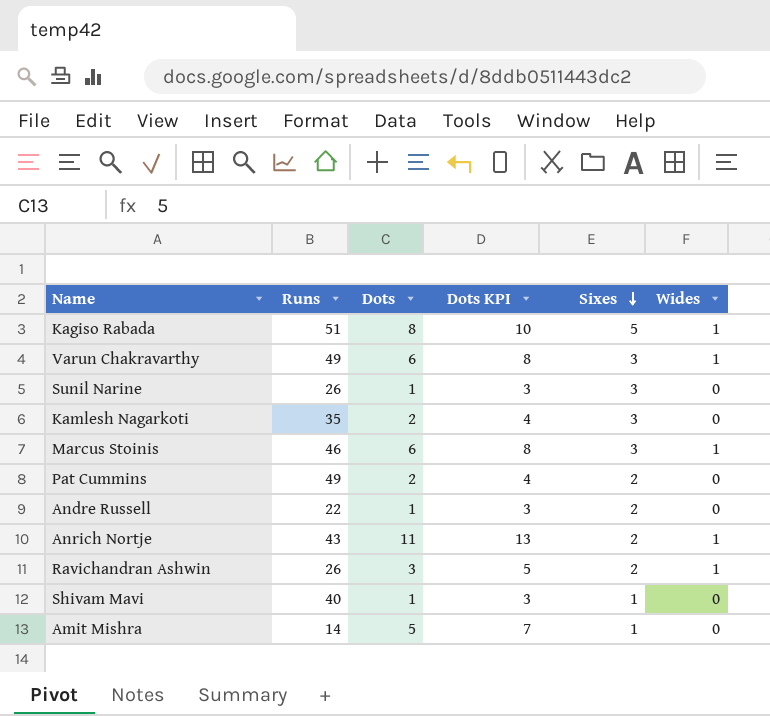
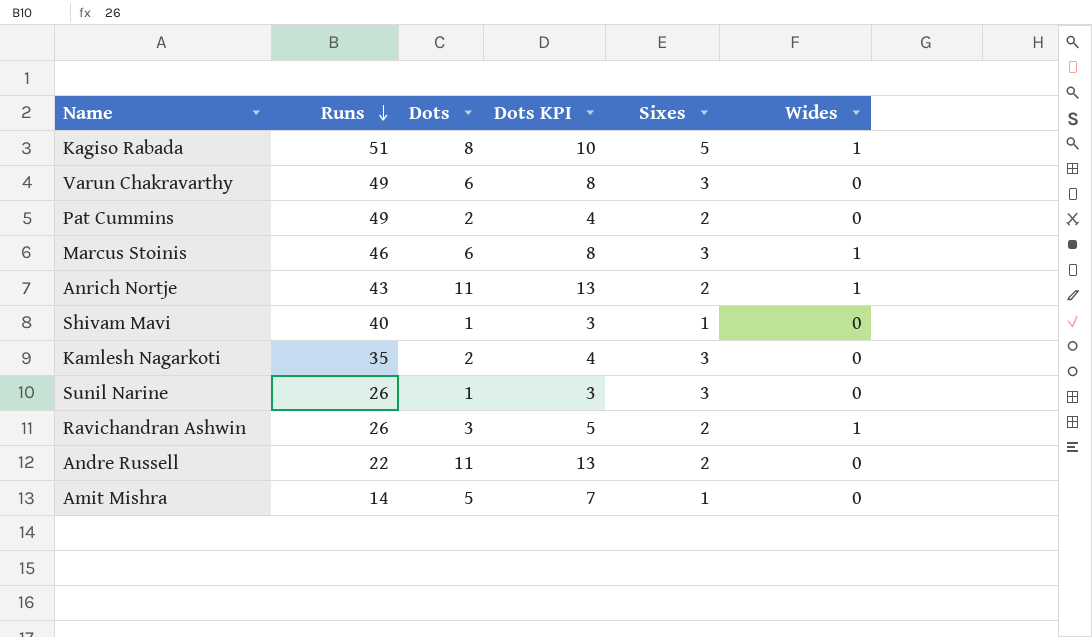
row order: Sixes descending -> Runs descending
Varun Chakravarthy | Wides: 1 -> 0
Andre Russell | Dots: 1 -> 11
Andre Russell | Dots KPI: 3 -> 13

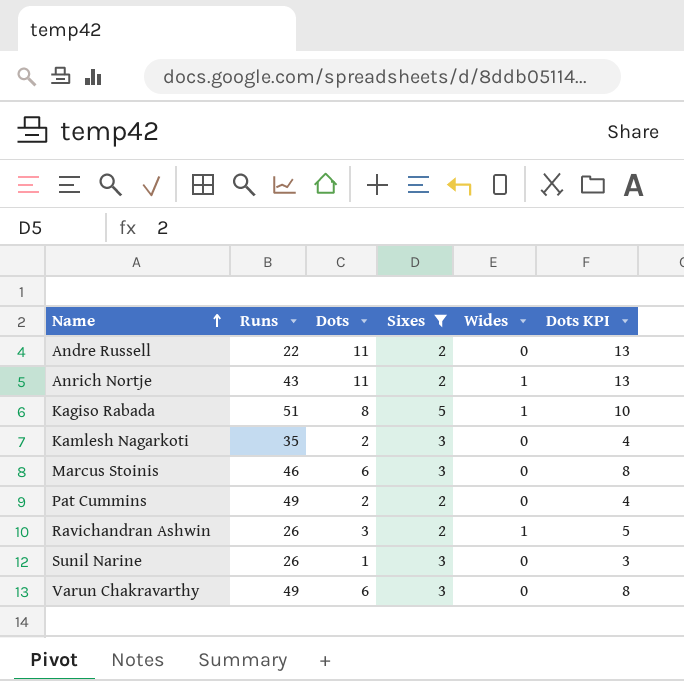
filter: none -> Sixes != 1
row order: Runs descending -> Name ascending
column Dots KPI | position: 4 -> 6
Marcus Stoinis | Wides: 1 -> 0

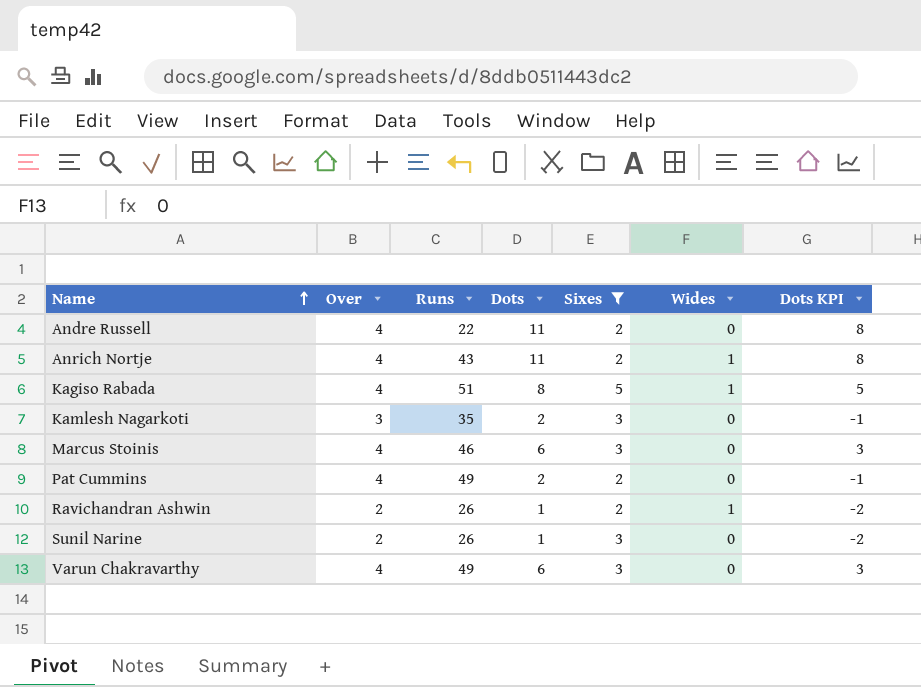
column Over | position: none -> 2
column Dots KPI | formula: [Dots] + 2 -> [Dots] - 3
Ravichandran Ashwin | Dots: 3 -> 1

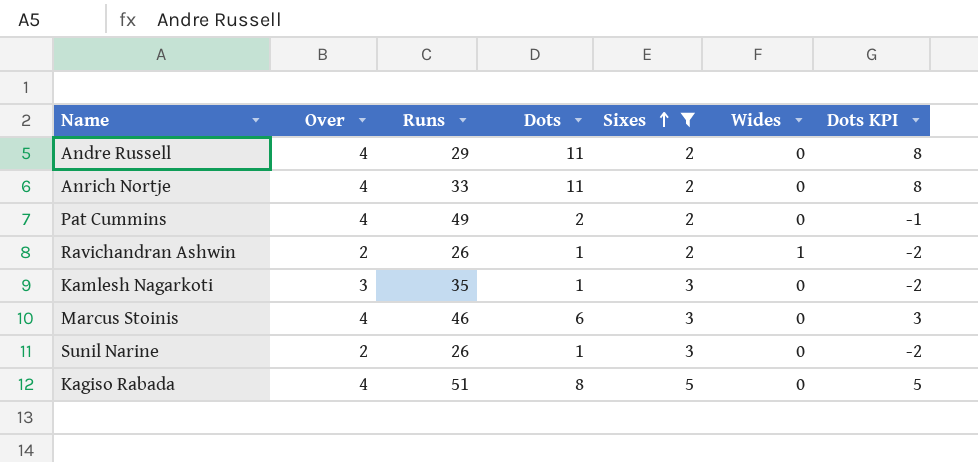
row order: Name ascending -> Sixes ascending
row Varun Chakravarthy: 4 | 49 | 6 | 3 | 0 | 3 -> none
Andre Russell | Runs: 22 -> 29
Anrich Nortje | Runs: 43 -> 33
Anrich Nortje | Wides: 1 -> 0
Kamlesh Nagarkoti | Dots: 2 -> 1
Kamlesh Nagarkoti | Dots KPI: -1 -> -2
Kagiso Rabada | Wides: 1 -> 0

